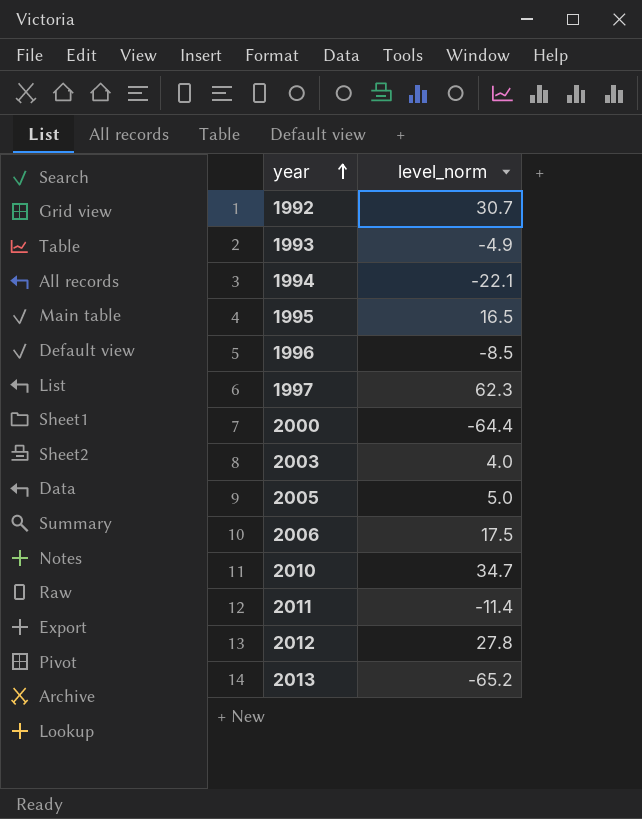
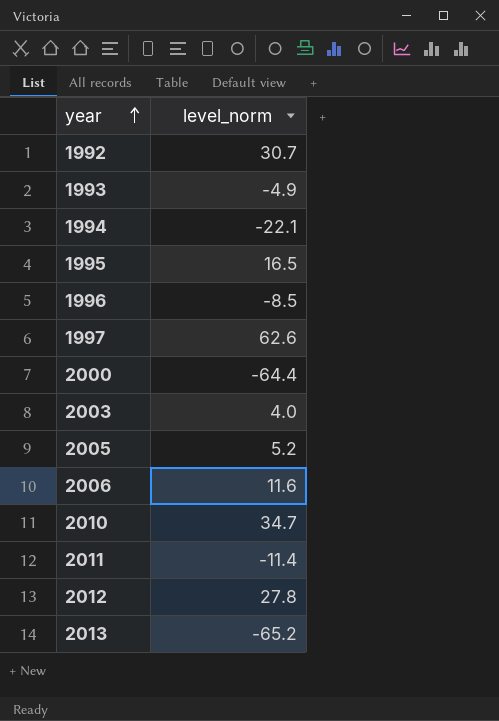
1997 | level_norm: 62.3 -> 62.6
2005 | level_norm: 5.0 -> 5.2
2006 | level_norm: 17.5 -> 11.6

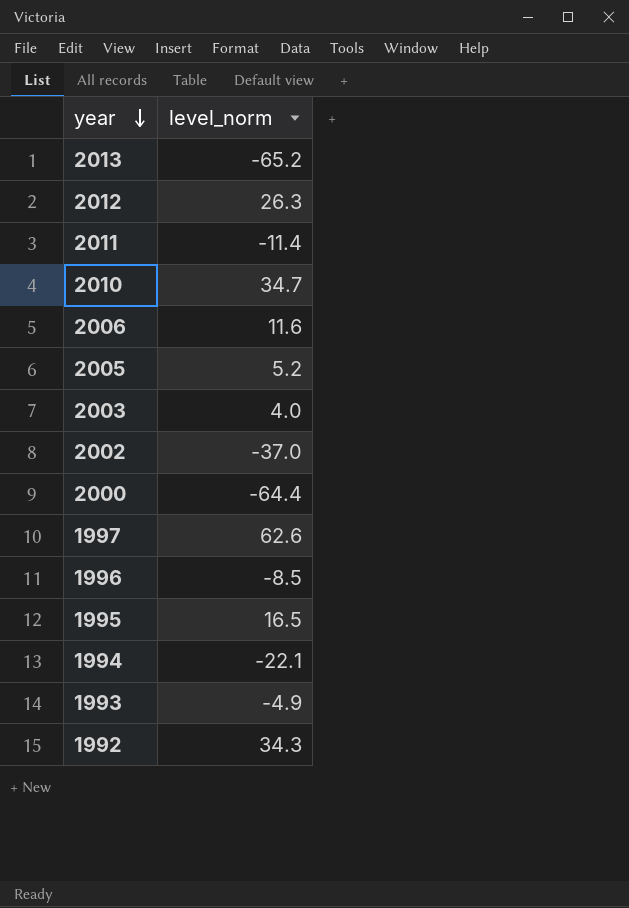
row order: year ascending -> year descending
2012 | level_norm: 27.8 -> 26.3
row 2002: none -> -37.0
1992 | level_norm: 30.7 -> 34.3

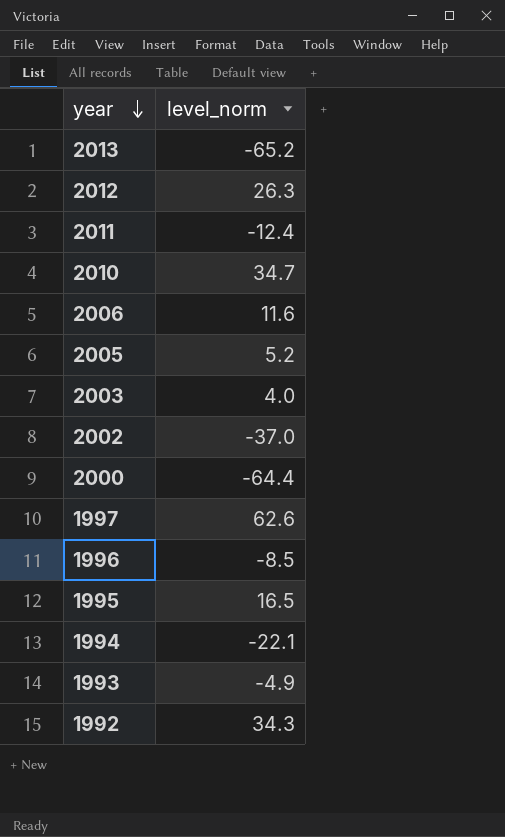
2011 | level_norm: -11.4 -> -12.4

